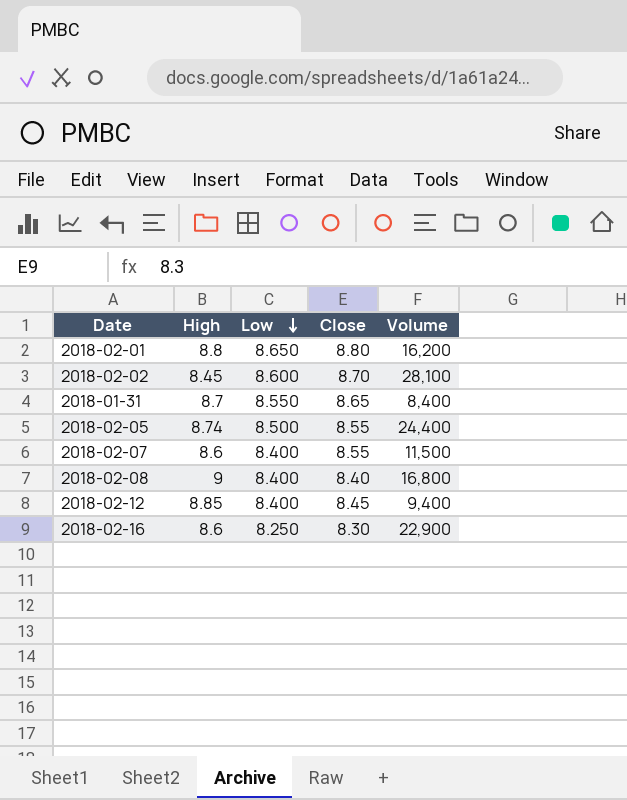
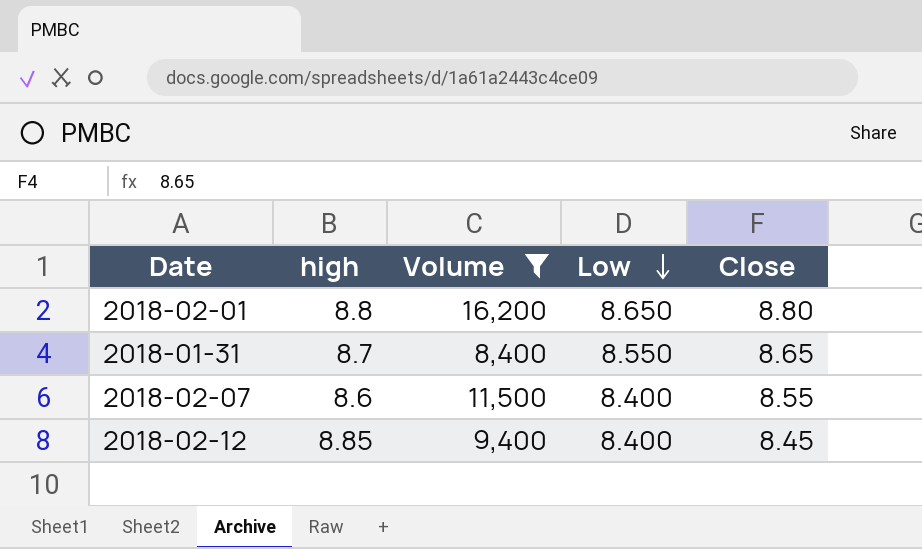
filter: none -> Volume <= 16,200
column name: High -> high
column Volume | position: 5 -> 3

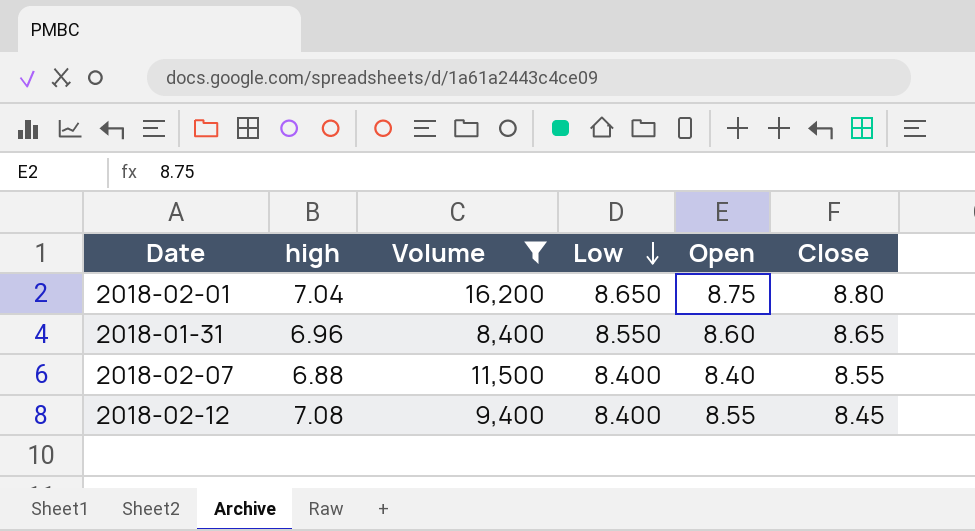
column Open | position: none -> 5
2018-02-01 | high: 8.8 -> 7.04
2018-01-31 | high: 8.7 -> 6.96
2018-02-07 | high: 8.6 -> 6.88
2018-02-12 | high: 8.85 -> 7.08

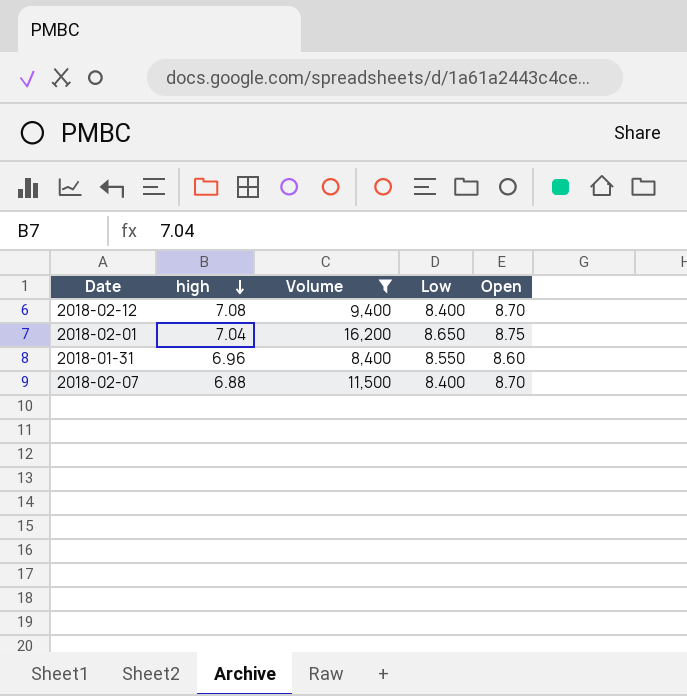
row order: Low descending -> high descending
column Close | position: 6 -> none
2018-02-12 | Open: 8.55 -> 8.70
2018-02-07 | Open: 8.40 -> 8.70

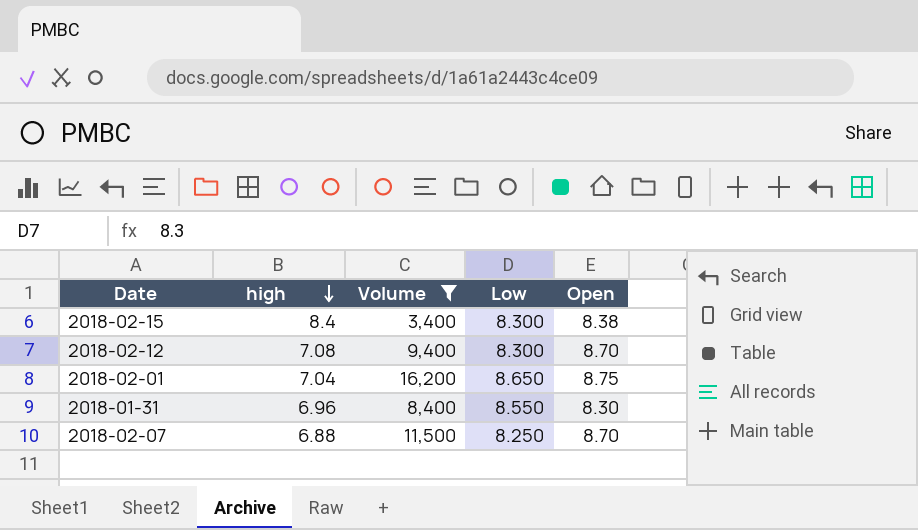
row 2018-02-15: none -> 8.4 | 3,400 | 8.300 | 8.38
2018-02-12 | Low: 8.400 -> 8.300
2018-01-31 | Open: 8.60 -> 8.30
2018-02-07 | Low: 8.400 -> 8.250

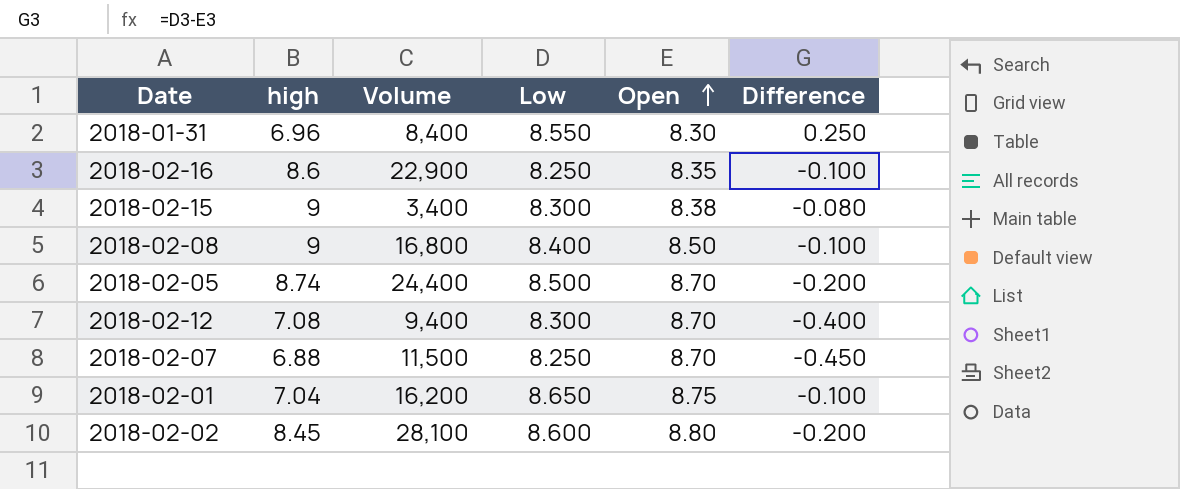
filter: Volume <= 16,200 -> none
row order: high descending -> Open ascending
column Difference | formula: none -> [Low] - [Open]
2018-02-15 | high: 8.4 -> 9

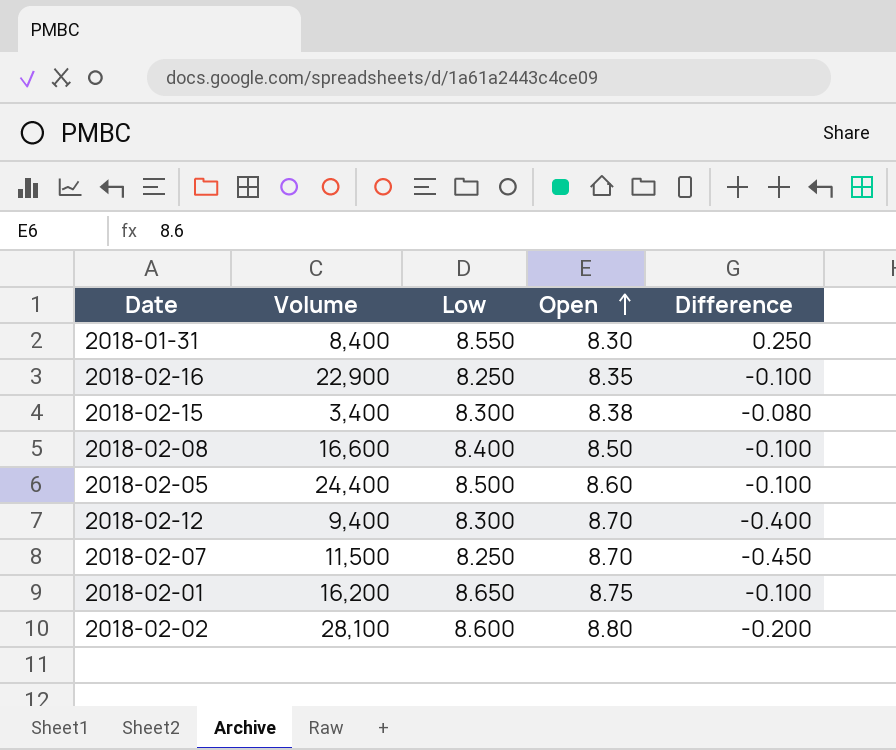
column high | position: 2 -> none
2018-02-08 | Volume: 16,800 -> 16,600
2018-02-05 | Open: 8.70 -> 8.60
2018-02-05 | Difference: -0.200 -> -0.100

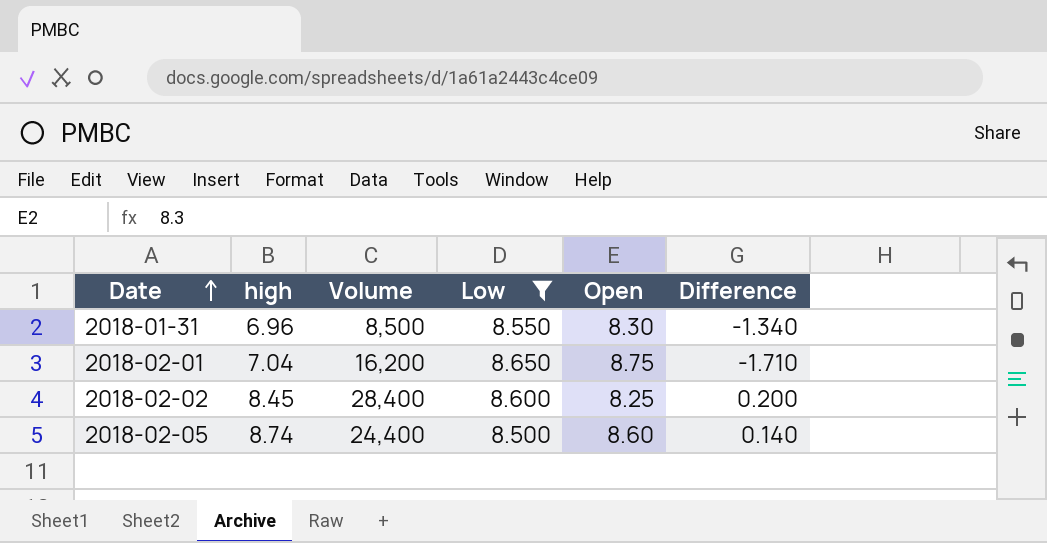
filter: none -> Low >= 8.500
row order: Open ascending -> Date ascending
column high | position: none -> 2
column Difference | formula: [Low] - [Open] -> [high] - [Open]
2018-01-31 | Volume: 8,400 -> 8,500
2018-02-02 | Volume: 28,100 -> 28,400
2018-02-02 | Open: 8.80 -> 8.25

